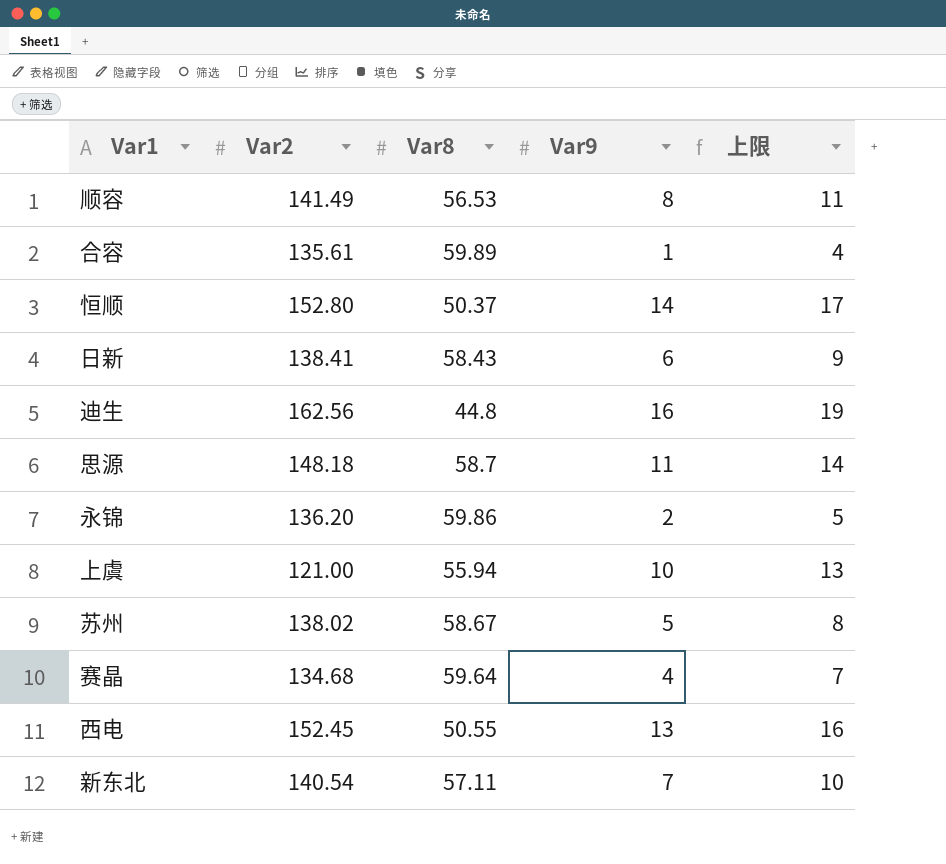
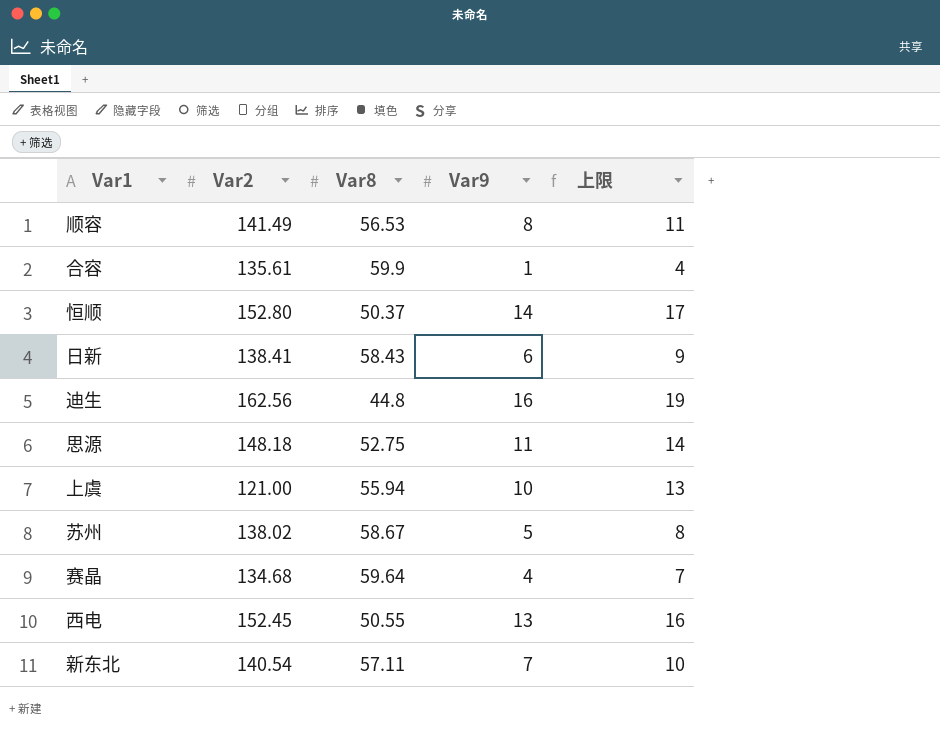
row 永锦: 136.20 | 59.86 | 2 | 5 -> none
合容 | Var8: 59.89 -> 59.9
思源 | Var8: 58.7 -> 52.75

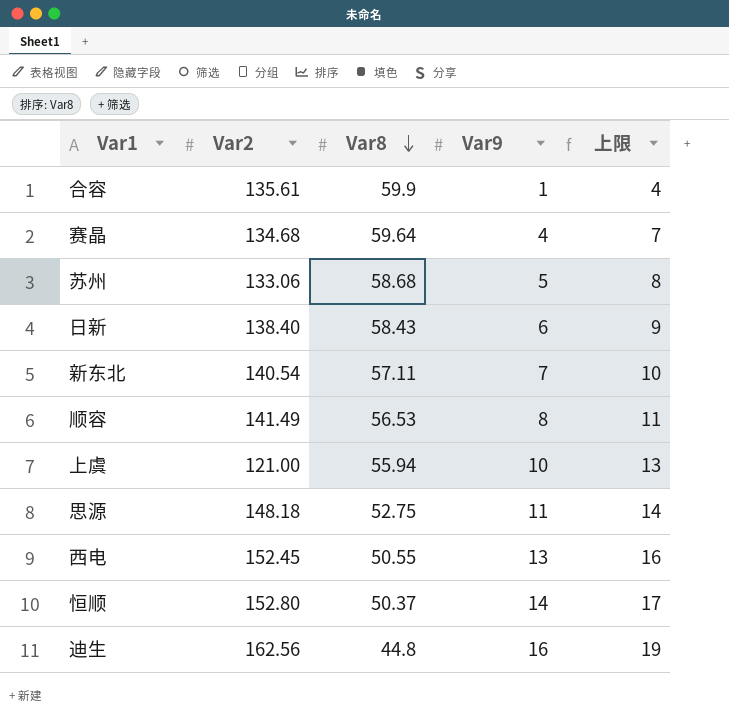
row order: none -> Var8 descending
苏州 | Var2: 138.02 -> 133.06
苏州 | Var8: 58.67 -> 58.68
日新 | Var2: 138.41 -> 138.40

